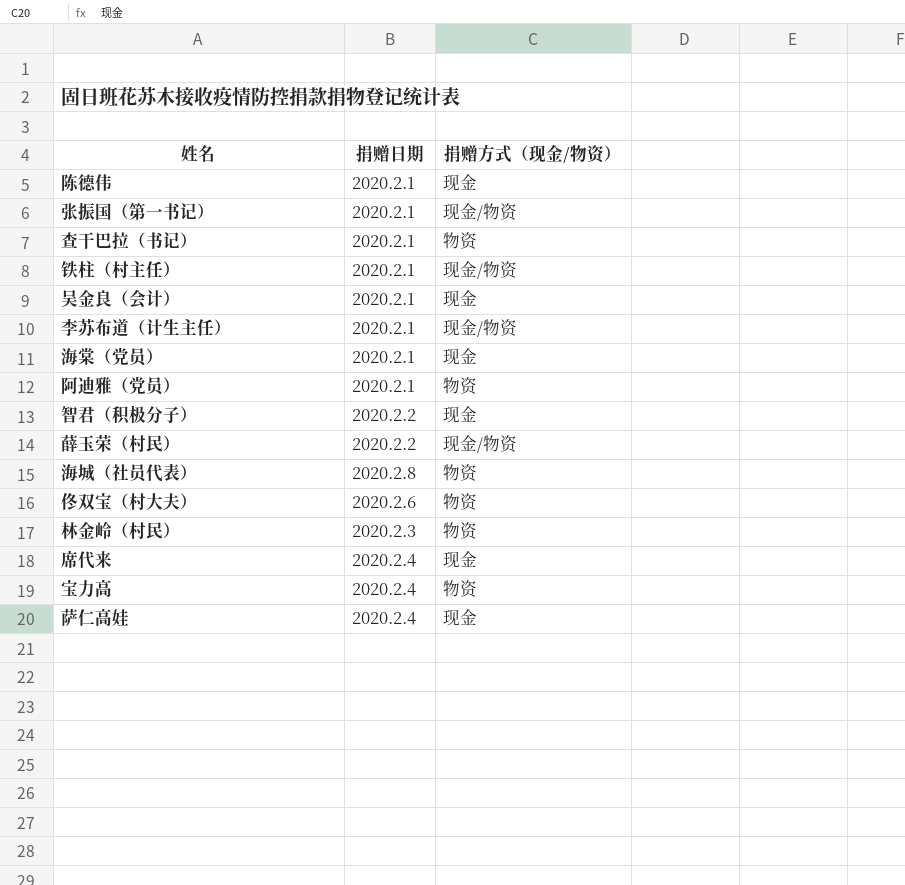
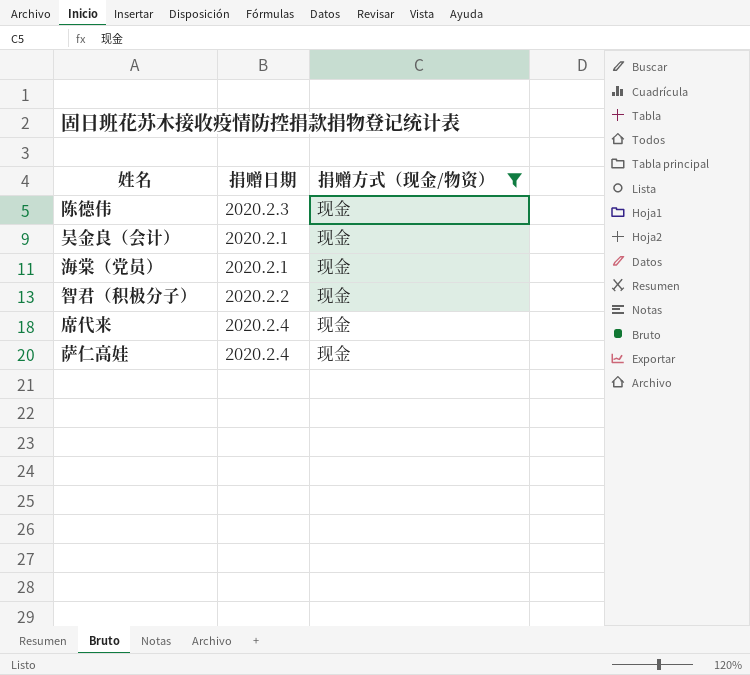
filter: none -> 捐赠方式（现金/物资） = 现金
陈德伟 | 捐赠日期: 2020.2.1 -> 2020.2.3

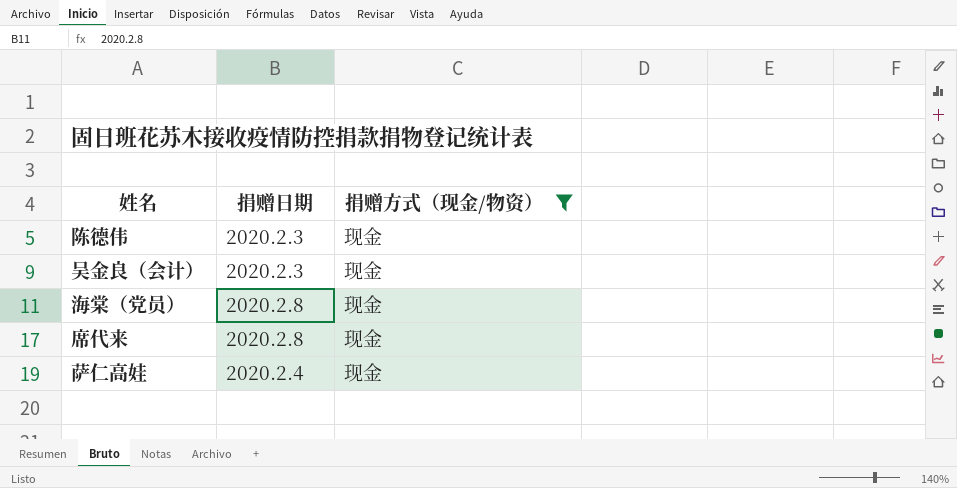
row 智君（积极分子）: 2020.2.2 | 现金 -> none
吴金良（会计） | 捐赠日期: 2020.2.1 -> 2020.2.3
海棠（党员） | 捐赠日期: 2020.2.1 -> 2020.2.8
席代来 | 捐赠日期: 2020.2.4 -> 2020.2.8

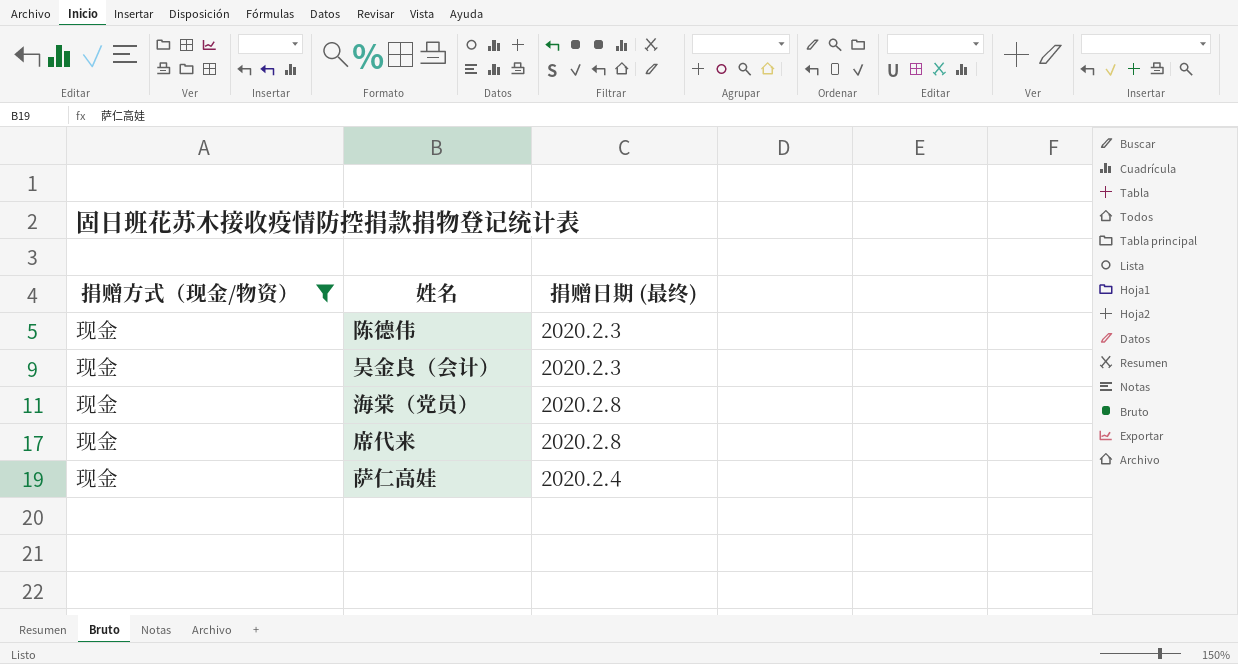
column 捐赠方式（现金/物资） | position: 3 -> 1
column name: 捐赠日期 -> 捐赠日期 (最终)

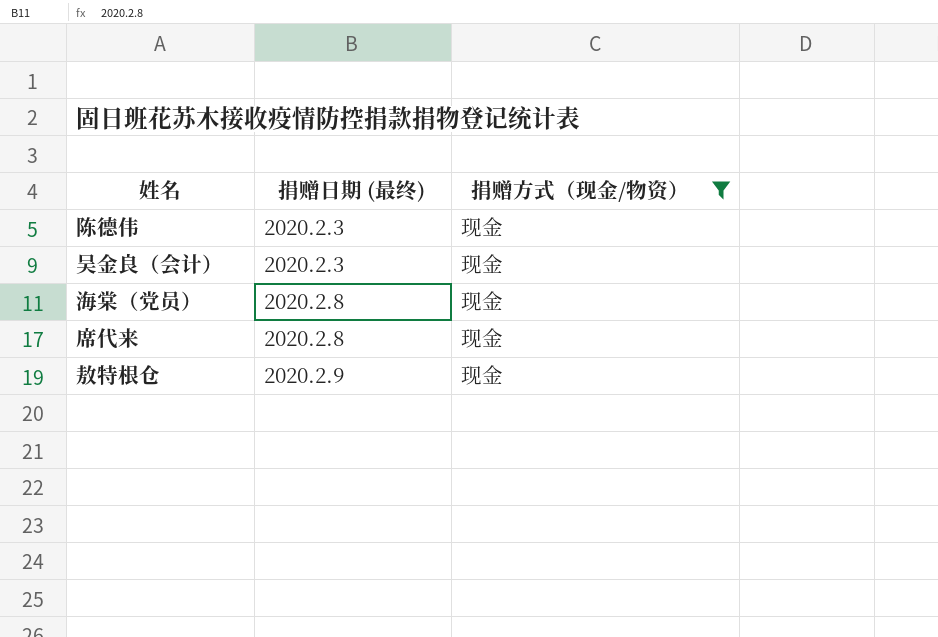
column 捐赠方式（现金/物资） | position: 1 -> 3
row 萨仁高娃: 现金 | 2020.2.4 -> none
row 敖特根仓: none -> 2020.2.9 | 现金

